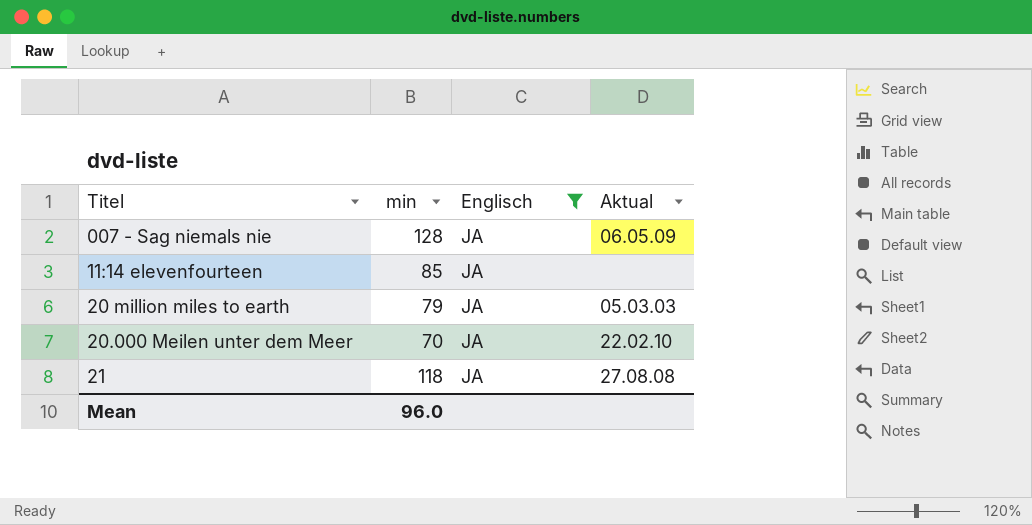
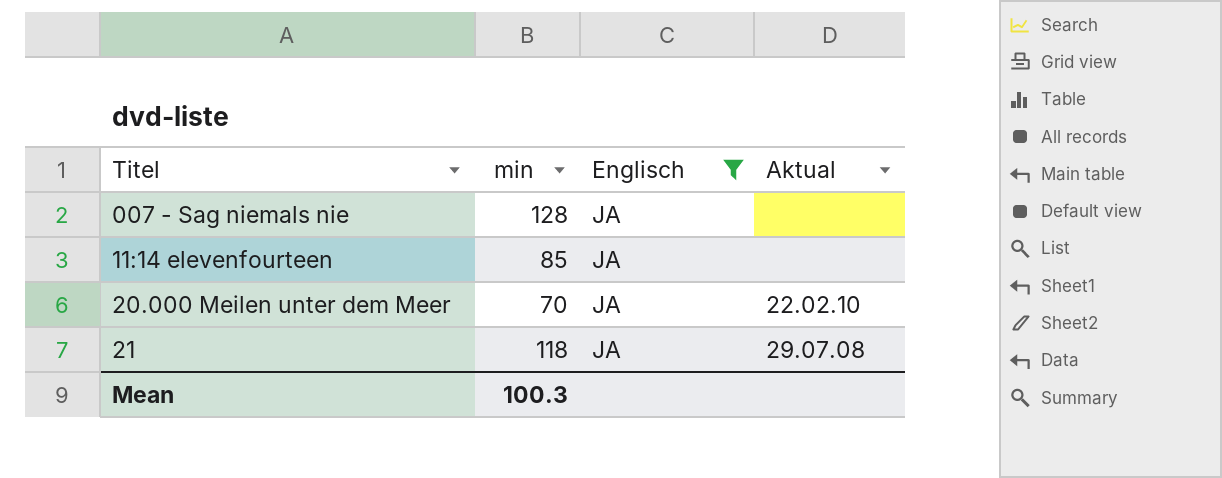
row 20 million miles to earth: 79 | JA | 05.03.03 -> none
007 - Sag niemals nie | Aktual: 06.05.09 -> none
21 | Aktual: 27.08.08 -> 29.07.08
Mean | min: 96.0 -> 100.3

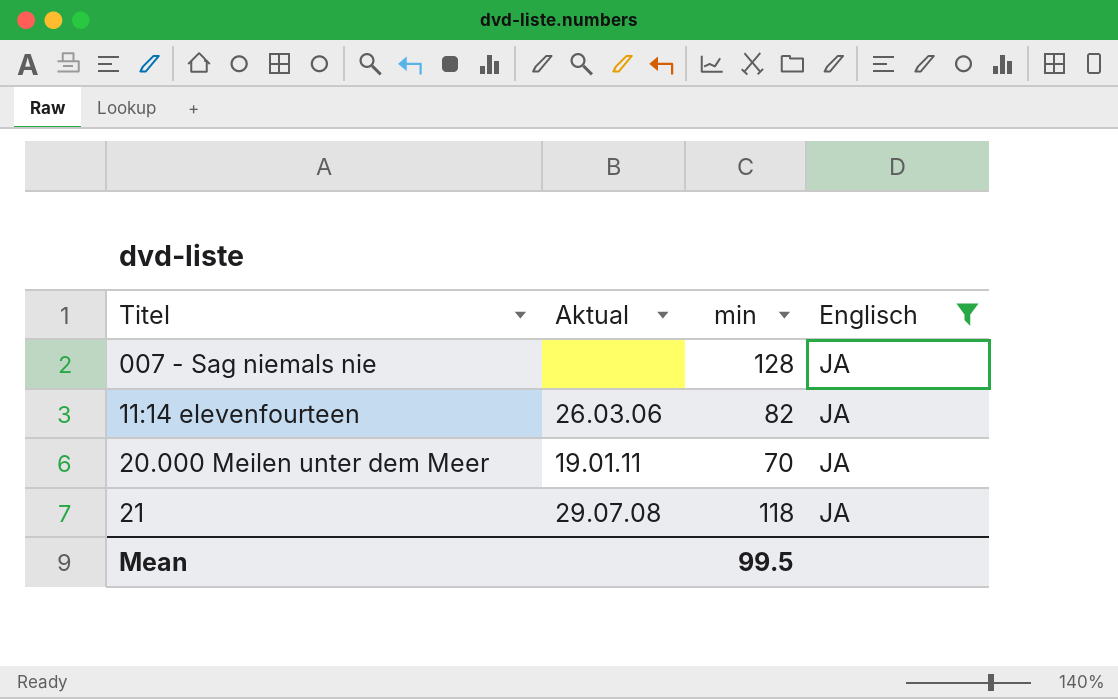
column Aktual | position: 4 -> 2
11:14 elevenfourteen | Aktual: none -> 26.03.06
11:14 elevenfourteen | min: 85 -> 82
20.000 Meilen unter dem Meer | Aktual: 22.02.10 -> 19.01.11
Mean | min: 100.3 -> 99.5

